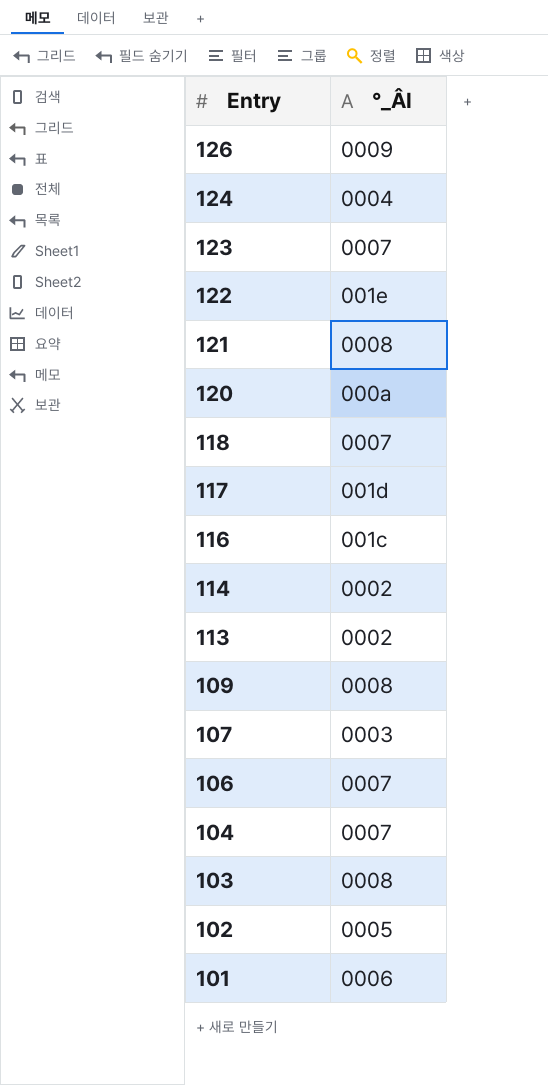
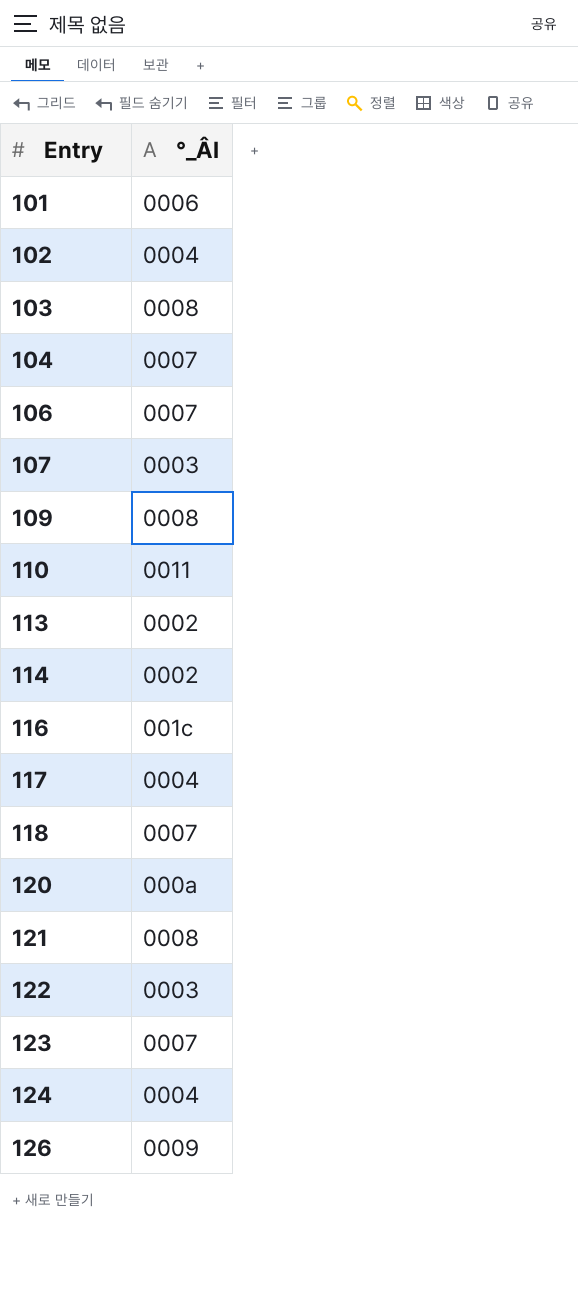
row order: Entry descending -> Entry ascending
102 | °_ÂI: 0005 -> 0004
row 110: none -> 0011
117 | °_ÂI: 001d -> 0004
122 | °_ÂI: 001e -> 0003

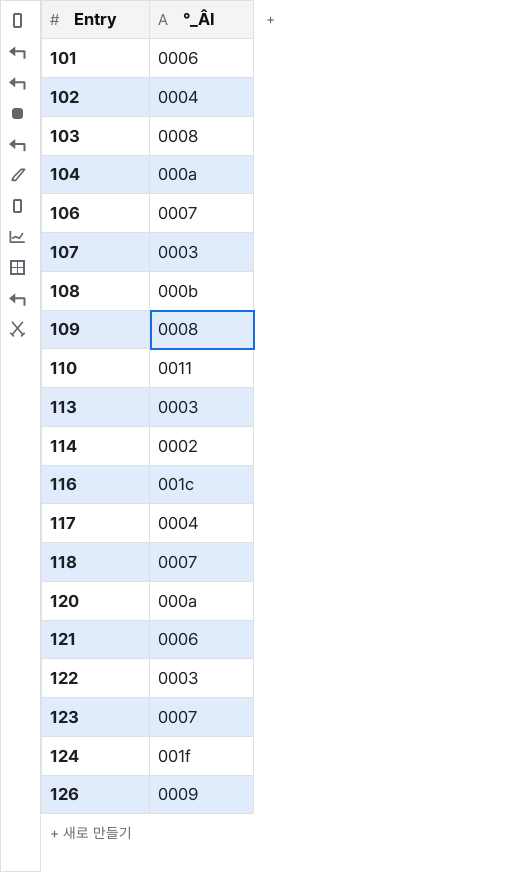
104 | °_ÂI: 0007 -> 000a
row 108: none -> 000b
113 | °_ÂI: 0002 -> 0003
121 | °_ÂI: 0008 -> 0006
124 | °_ÂI: 0004 -> 001f

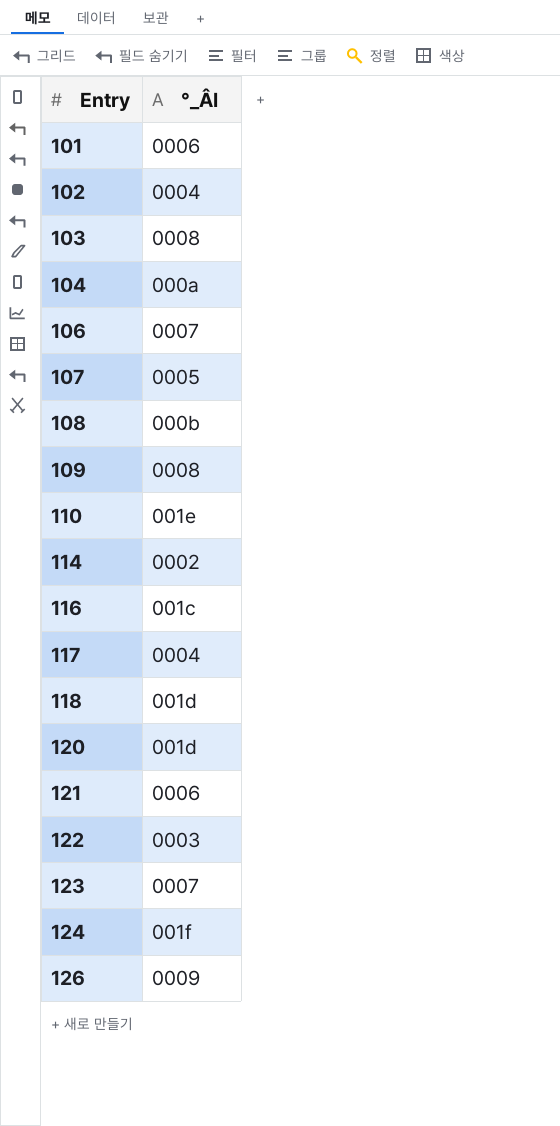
row 113: 0003 -> none
107 | °_ÂI: 0003 -> 0005
110 | °_ÂI: 0011 -> 001e
118 | °_ÂI: 0007 -> 001d
120 | °_ÂI: 000a -> 001d

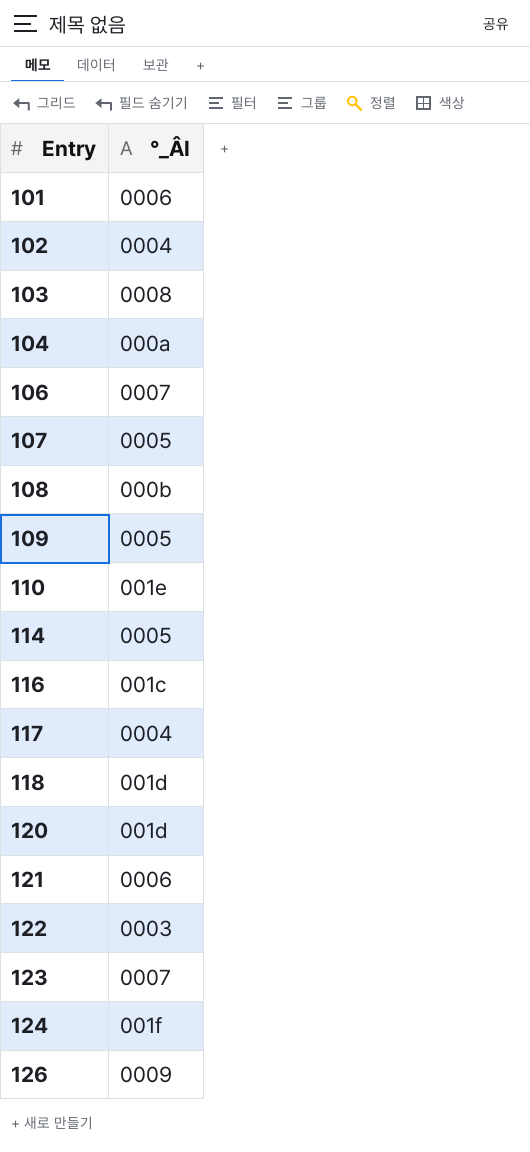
109 | °_ÂI: 0008 -> 0005
114 | °_ÂI: 0002 -> 0005

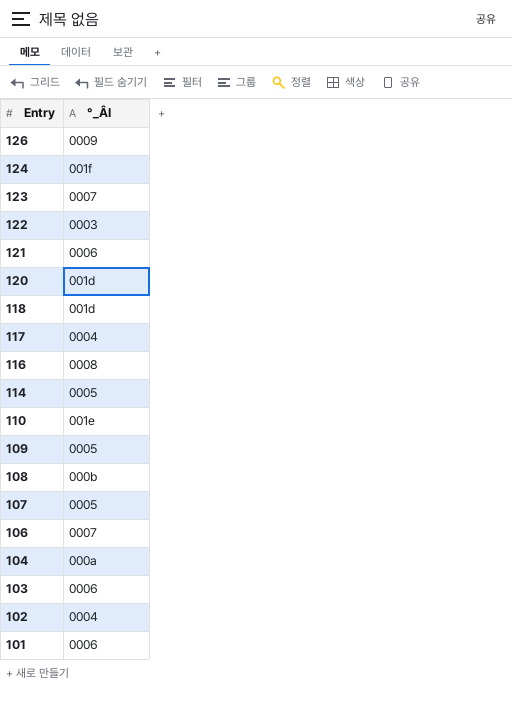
row order: Entry ascending -> Entry descending
116 | °_ÂI: 001c -> 0008
103 | °_ÂI: 0008 -> 0006

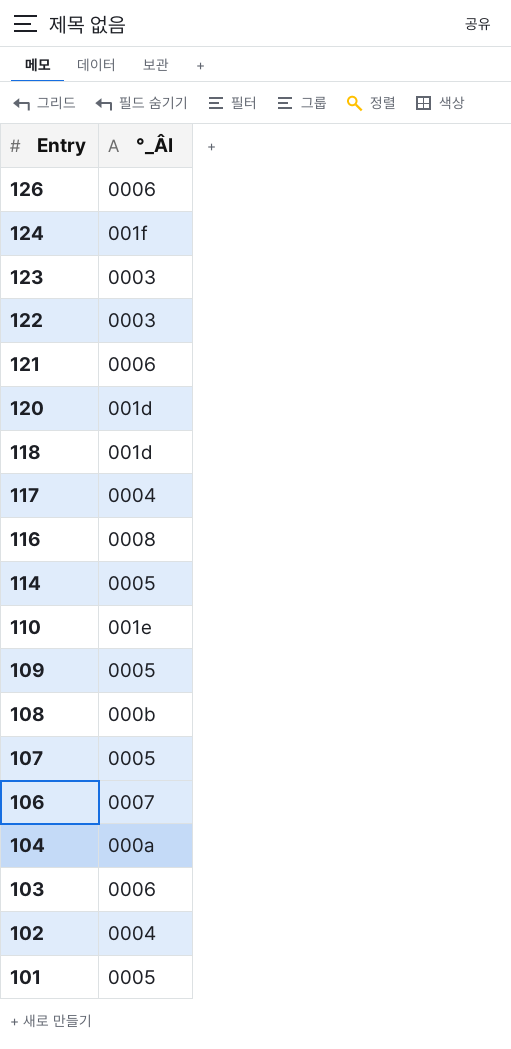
126 | °_ÂI: 0009 -> 0006
123 | °_ÂI: 0007 -> 0003
101 | °_ÂI: 0006 -> 0005

